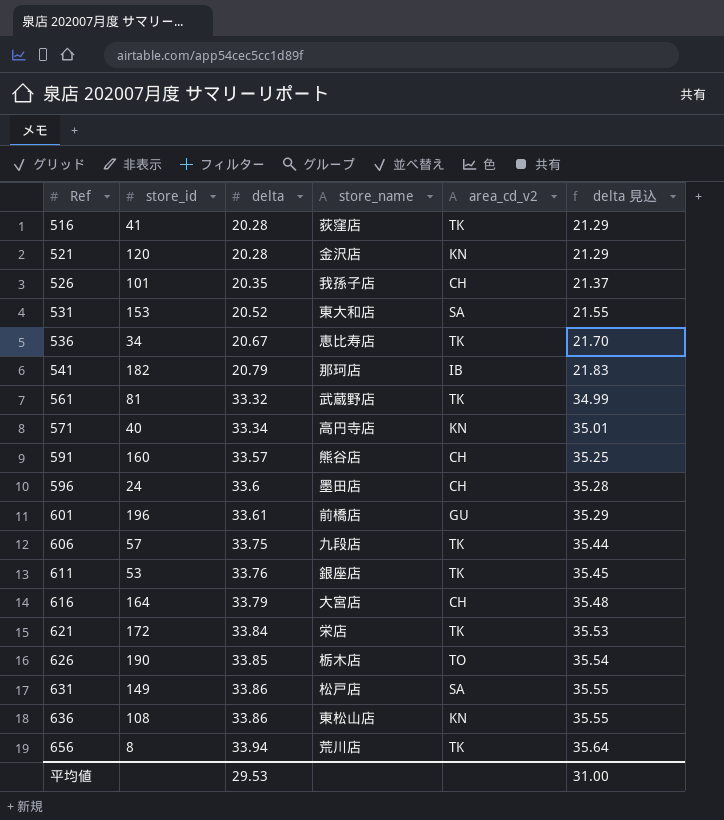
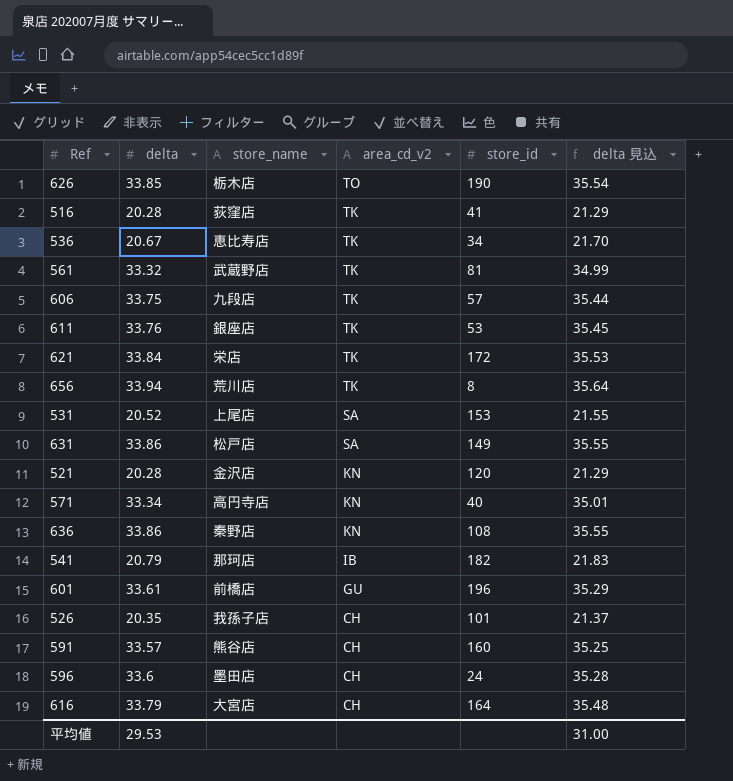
row order: Ref ascending -> area_cd_v2 descending
column store_id | position: 2 -> 5
531 | store_name: 東大和店 -> 上尾店
636 | store_name: 東松山店 -> 秦野店

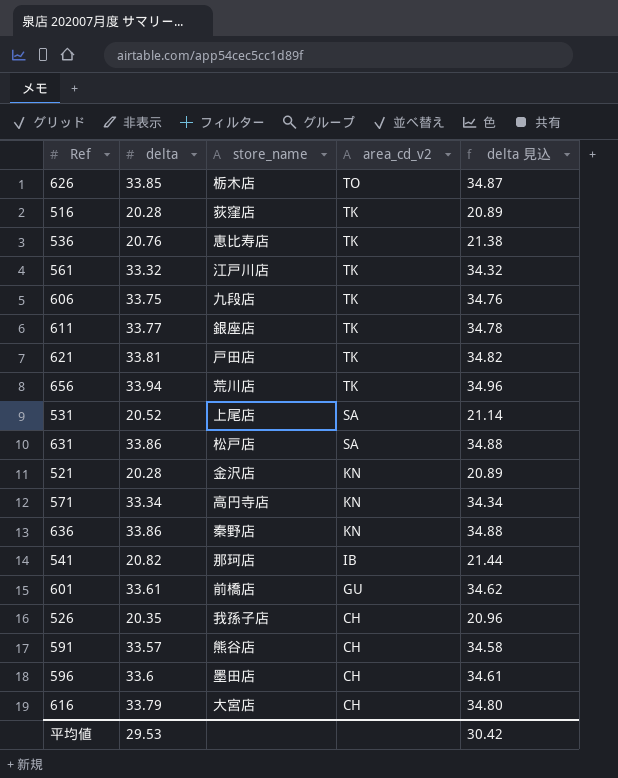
column store_id | position: 5 -> none
column delta 見込 | formula: [delta] * 1.05 -> [delta] * 1.03
536 | delta: 20.67 -> 20.76
561 | store_name: 武蔵野店 -> 江戸川店
611 | delta: 33.76 -> 33.77
621 | delta: 33.84 -> 33.81
621 | store_name: 栄店 -> 戸田店
541 | delta: 20.79 -> 20.82
平均値 | delta 見込: 31.00 -> 30.42

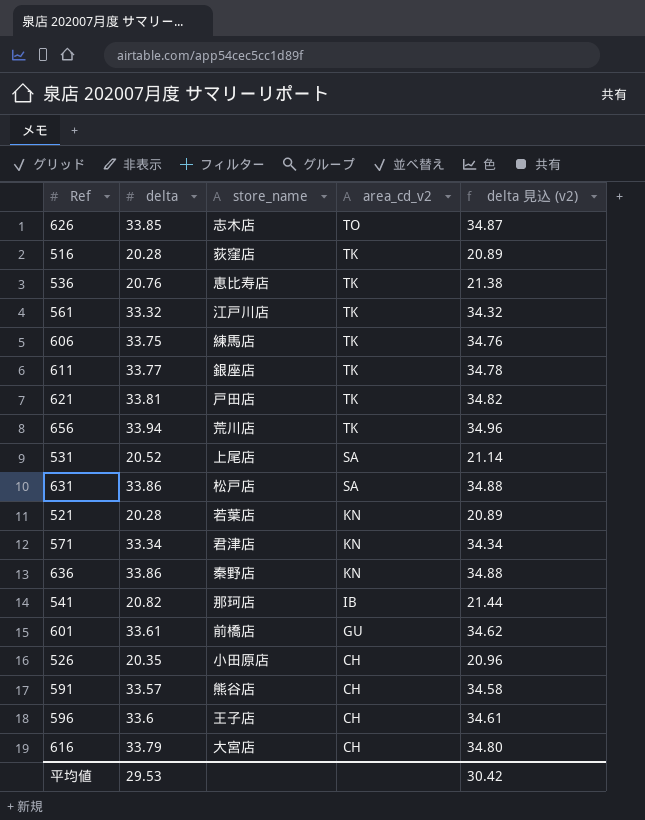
column name: delta 見込 -> delta 見込 (v2)
626 | store_name: 栃木店 -> 志木店
606 | store_name: 九段店 -> 練馬店
521 | store_name: 金沢店 -> 若葉店
571 | store_name: 高円寺店 -> 君津店
526 | store_name: 我孫子店 -> 小田原店
596 | store_name: 墨田店 -> 王子店

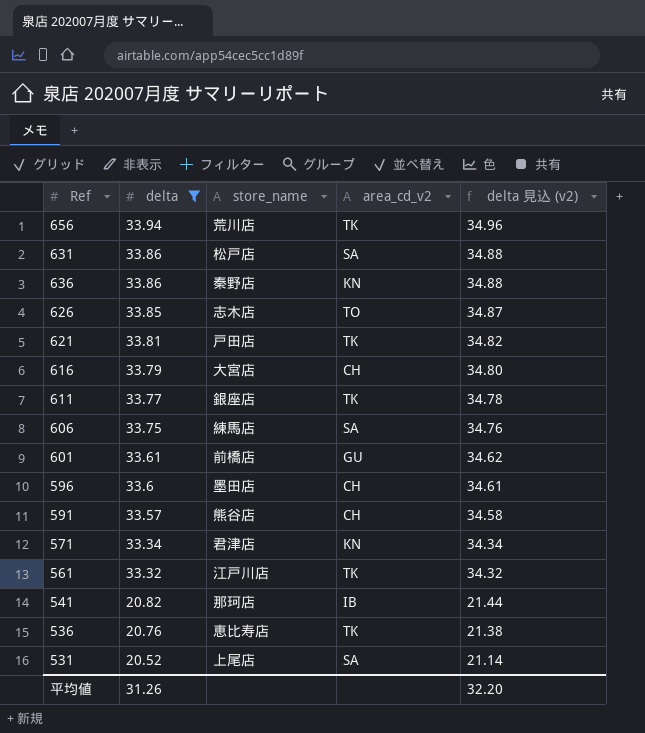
filter: none -> delta >= 20.52
row order: area_cd_v2 descending -> delta descending
606 | area_cd_v2: TK -> SA
596 | store_name: 王子店 -> 墨田店
平均値 | delta: 29.53 -> 31.26
平均値 | delta 見込 (v2): 30.42 -> 32.20

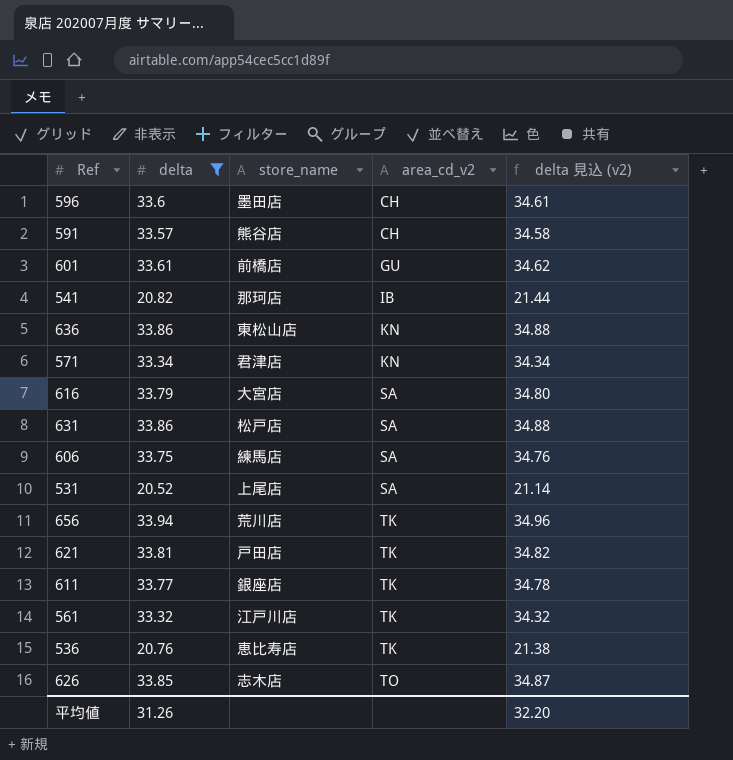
row order: delta descending -> area_cd_v2 ascending
636 | store_name: 秦野店 -> 東松山店
616 | area_cd_v2: CH -> SA

